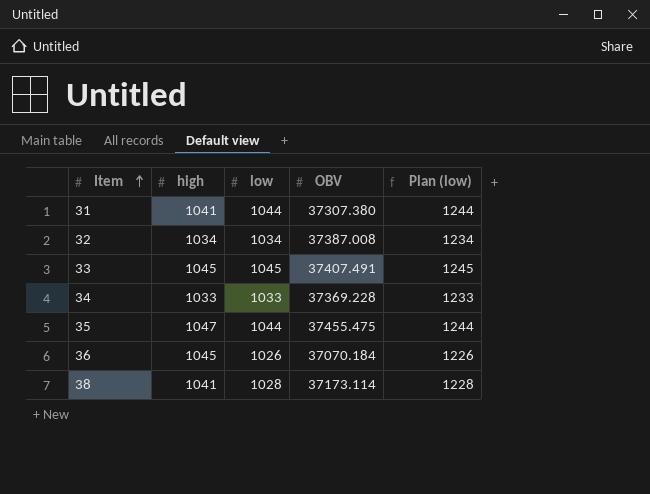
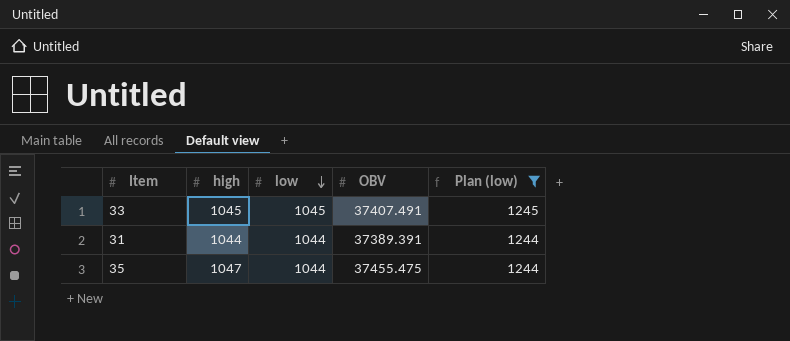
filter: none -> Plan (low) >= 1244
row order: Item ascending -> low descending
31 | high: 1041 -> 1044
31 | OBV: 37307.380 -> 37389.391

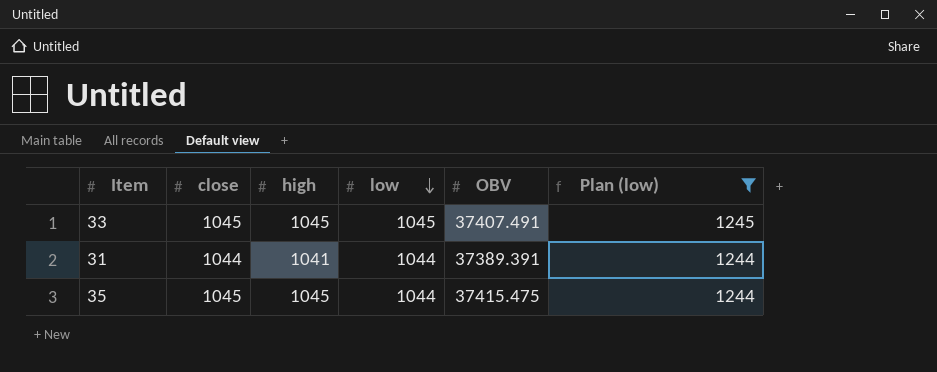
column close | position: none -> 2
31 | high: 1044 -> 1041
35 | high: 1047 -> 1045
35 | OBV: 37455.475 -> 37415.475

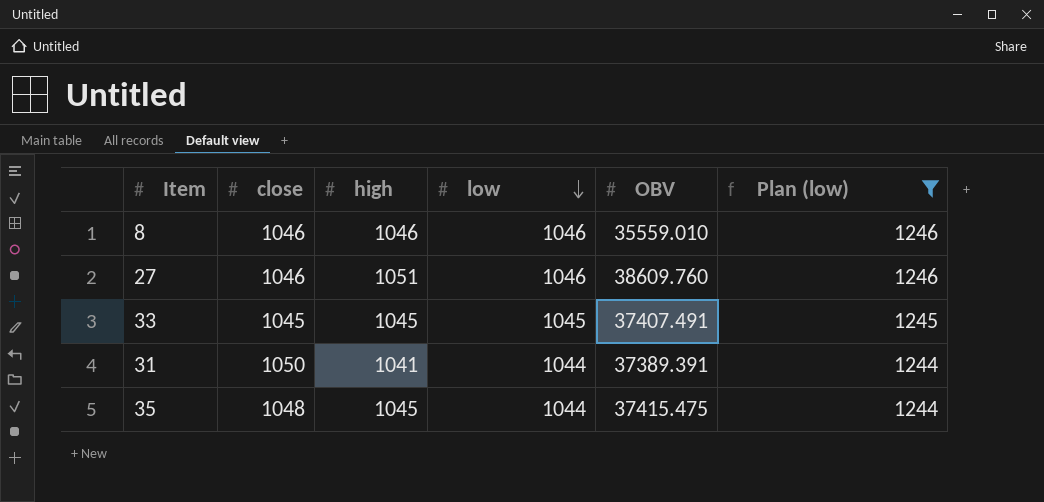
row 8: none -> 1046 | 1046 | 1046 | 35559.010 | 1246
row 27: none -> 1046 | 1051 | 1046 | 38609.760 | 1246
31 | close: 1044 -> 1050
35 | close: 1045 -> 1048

